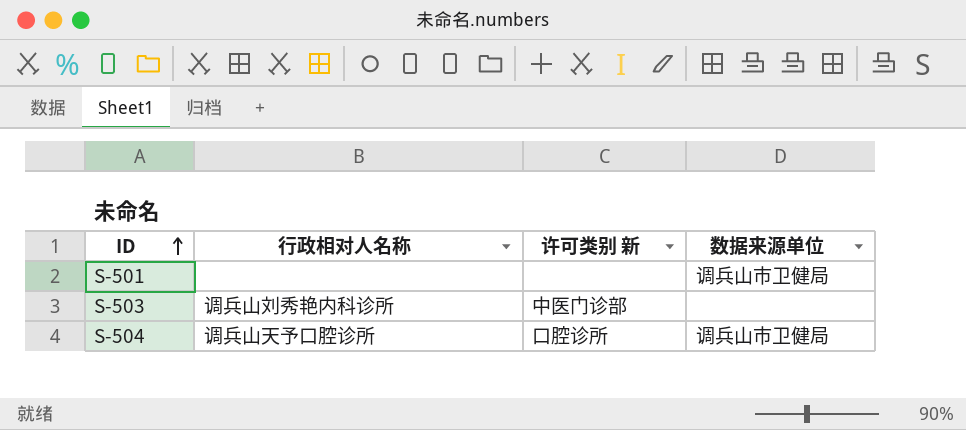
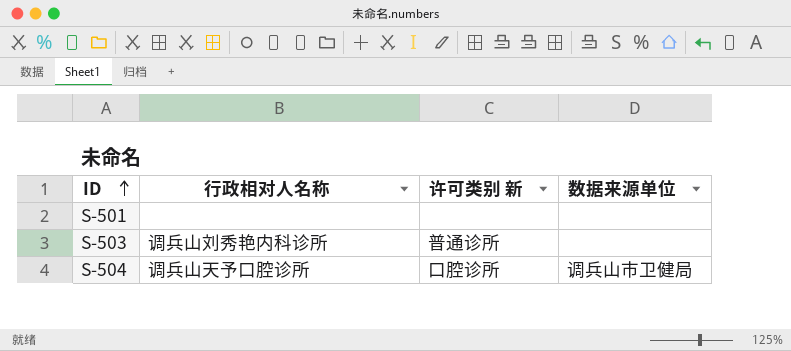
S-501 | 数据来源单位: 调兵山市卫健局 -> none
S-503 | 许可类别 新: 中医门诊部 -> 普通诊所

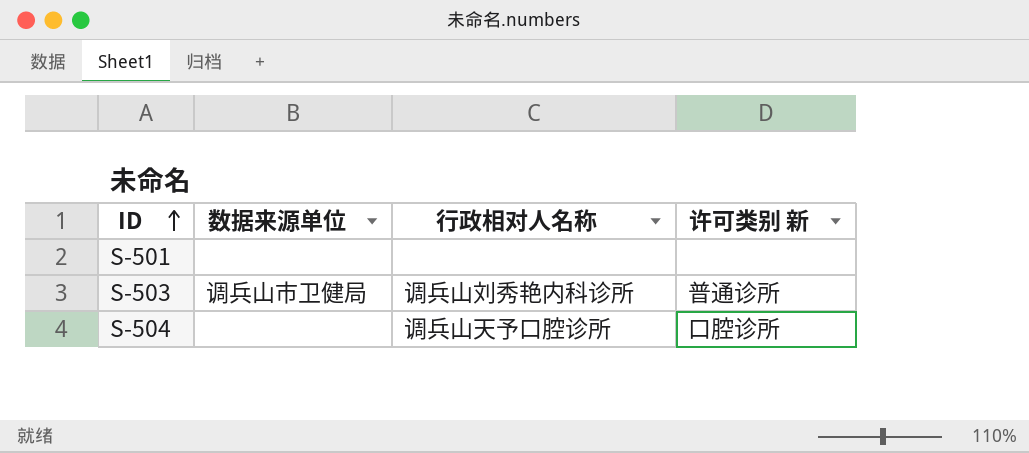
column 数据来源单位 | position: 4 -> 2
S-503 | 数据来源单位: none -> 调兵山市卫健局
S-504 | 数据来源单位: 调兵山市卫健局 -> none

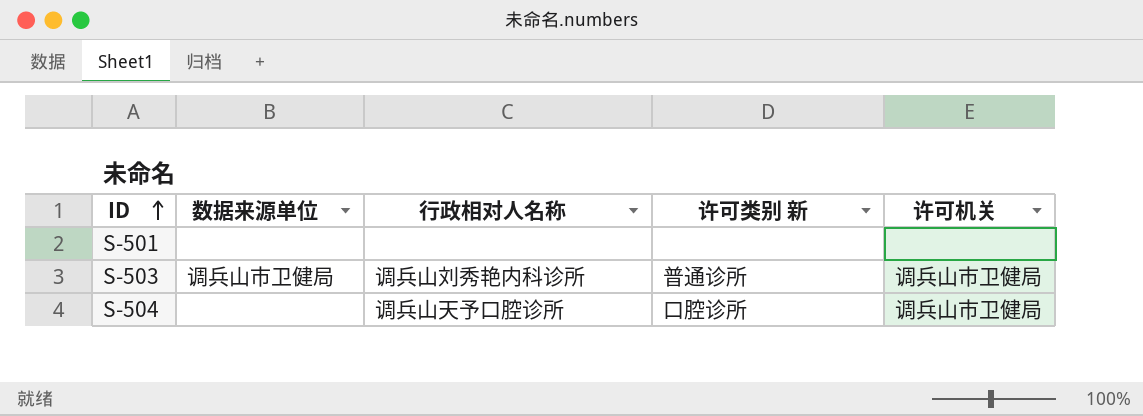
column 许可机关 | position: none -> 5

